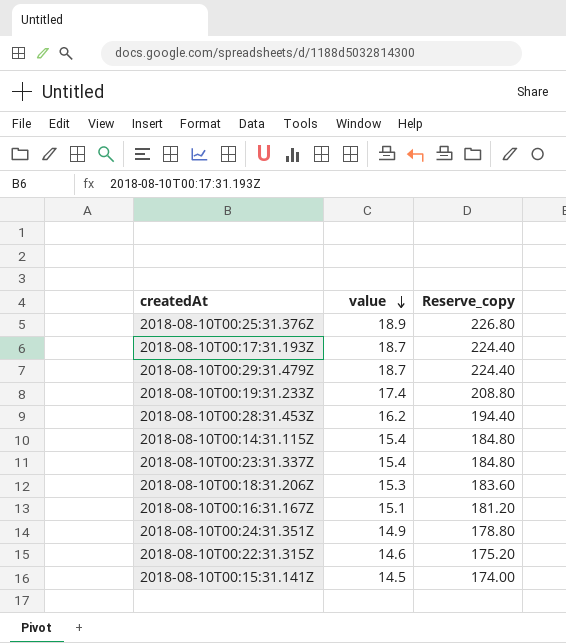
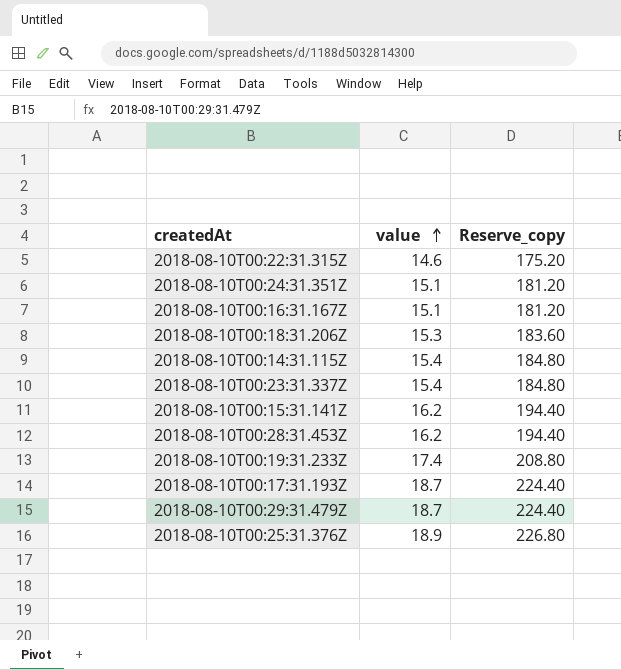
row order: value descending -> value ascending
2018-08-10T00:24:31.351Z | value: 14.9 -> 15.1
2018-08-10T00:24:31.351Z | Reserve_copy: 178.80 -> 181.20
2018-08-10T00:15:31.141Z | value: 14.5 -> 16.2
2018-08-10T00:15:31.141Z | Reserve_copy: 174.00 -> 194.40

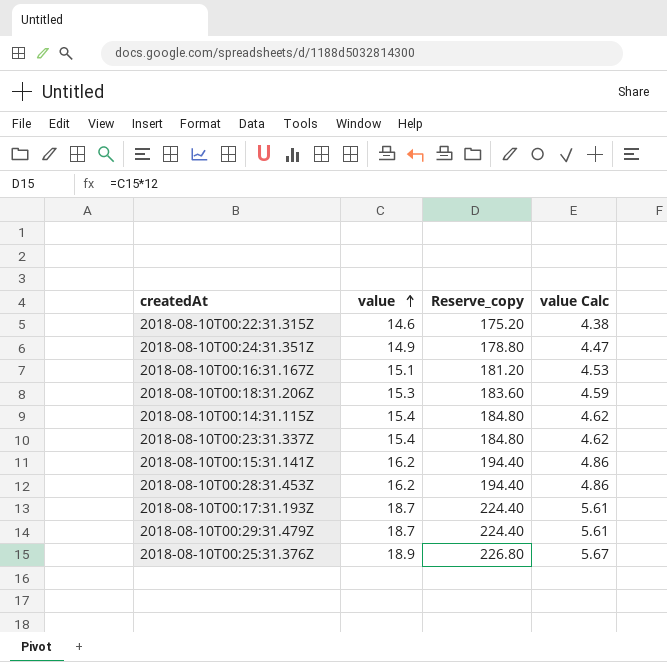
column value Calc | formula: none -> [value] * 0.3
row 2018-08-10T00:19:31.233Z: 17.4 | 208.80 -> none
2018-08-10T00:24:31.351Z | value: 15.1 -> 14.9
2018-08-10T00:24:31.351Z | Reserve_copy: 181.20 -> 178.80

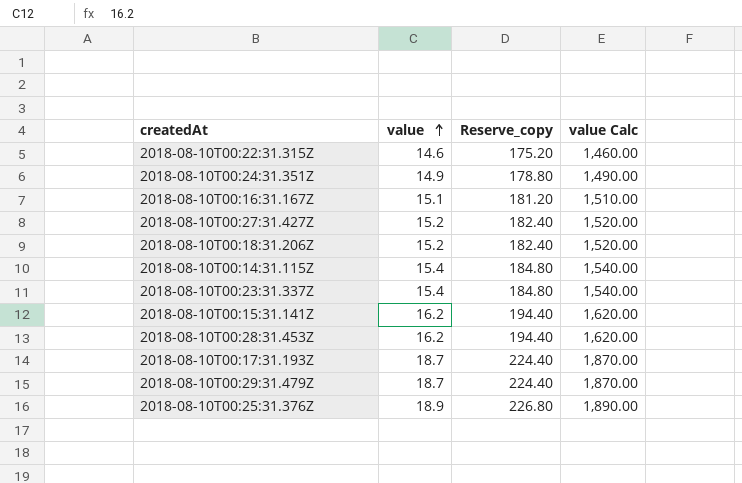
column value Calc | formula: [value] * 0.3 -> [value] * 100
row 2018-08-10T00:27:31.427Z: none -> 15.2 | 182.40 | 1,520.00
2018-08-10T00:18:31.206Z | value: 15.3 -> 15.2
2018-08-10T00:18:31.206Z | Reserve_copy: 183.60 -> 182.40

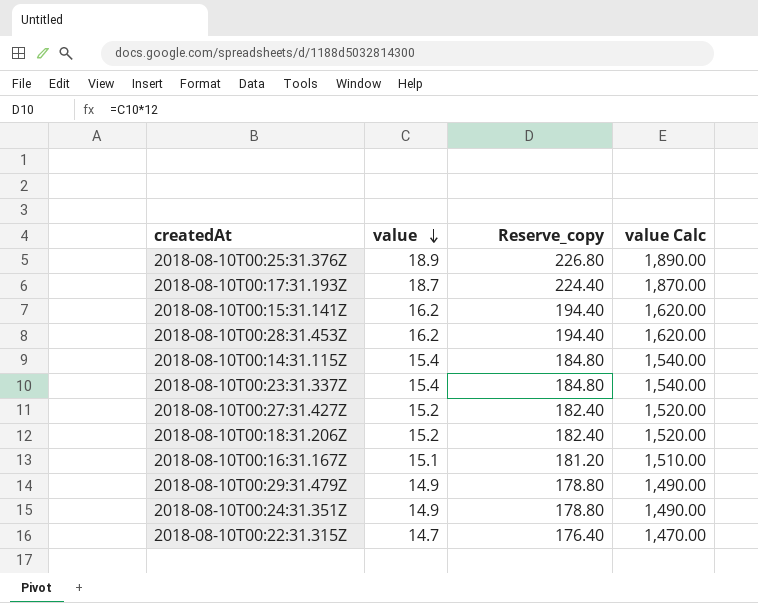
row order: value ascending -> value descending
2018-08-10T00:29:31.479Z | value: 18.7 -> 14.9
2018-08-10T00:29:31.479Z | Reserve_copy: 224.40 -> 178.80
2018-08-10T00:29:31.479Z | value Calc: 1,870.00 -> 1,490.00
2018-08-10T00:22:31.315Z | value: 14.6 -> 14.7
2018-08-10T00:22:31.315Z | Reserve_copy: 175.20 -> 176.40
2018-08-10T00:22:31.315Z | value Calc: 1,460.00 -> 1,470.00

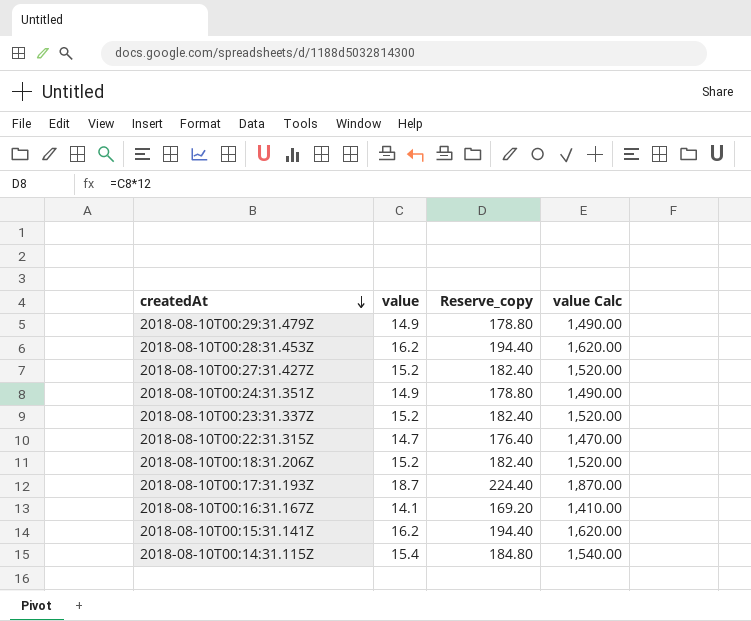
row order: value descending -> createdAt descending
row 2018-08-10T00:25:31.376Z: 18.9 | 226.80 | 1,890.00 -> none
2018-08-10T00:23:31.337Z | value: 15.4 -> 15.2
2018-08-10T00:23:31.337Z | Reserve_copy: 184.80 -> 182.40
2018-08-10T00:23:31.337Z | value Calc: 1,540.00 -> 1,520.00
2018-08-10T00:16:31.167Z | value: 15.1 -> 14.1
2018-08-10T00:16:31.167Z | Reserve_copy: 181.20 -> 169.20
2018-08-10T00:16:31.167Z | value Calc: 1,510.00 -> 1,410.00

